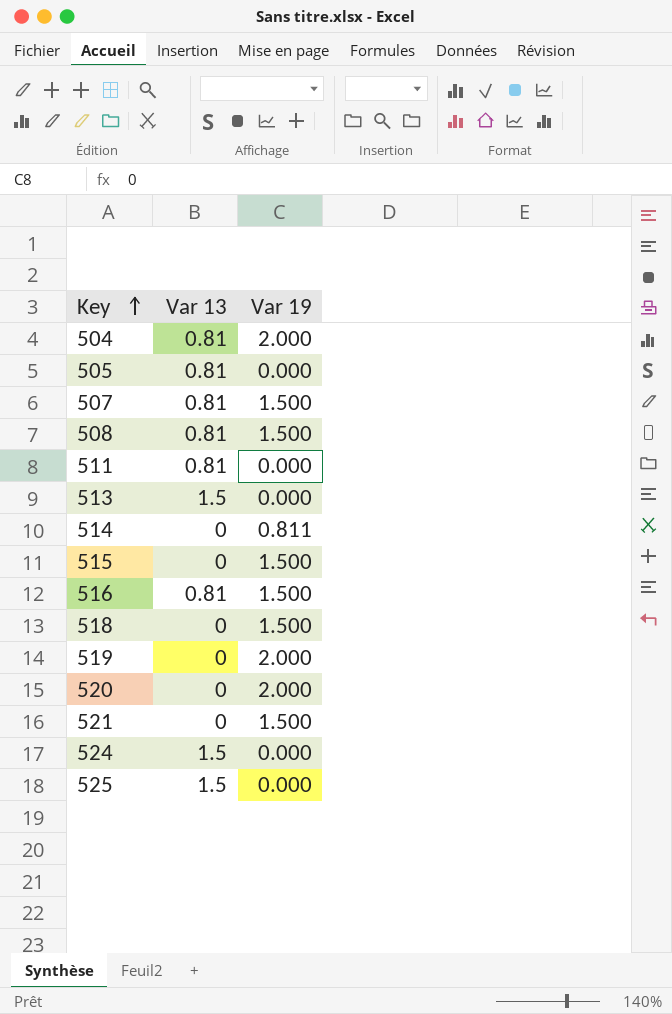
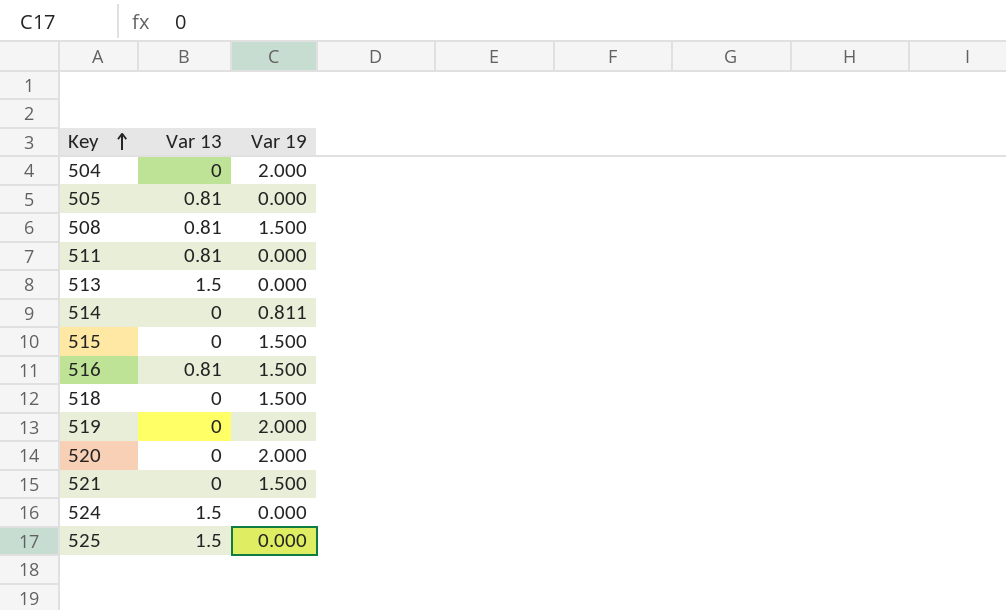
row 507: 0.81 | 1.500 -> none
504 | Var 13: 0.81 -> 0

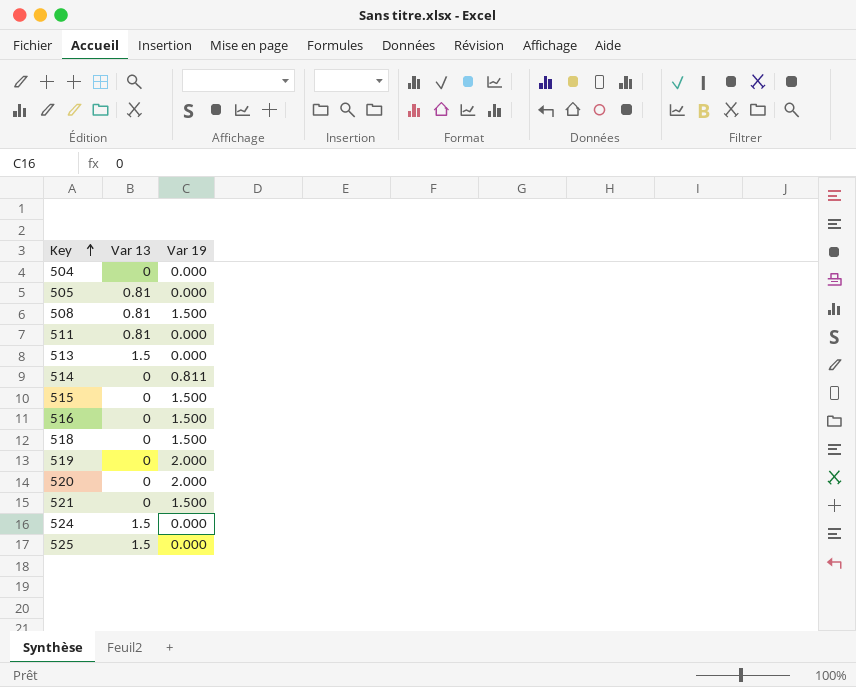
504 | Var 19: 2.000 -> 0.000
516 | Var 13: 0.81 -> 0

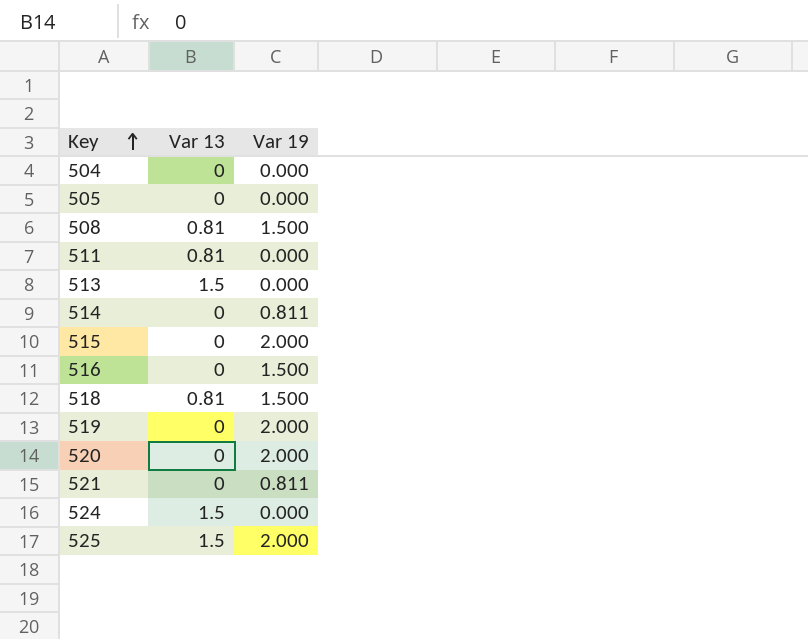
505 | Var 13: 0.81 -> 0
515 | Var 19: 1.500 -> 2.000
518 | Var 13: 0 -> 0.81
521 | Var 19: 1.500 -> 0.811
525 | Var 19: 0.000 -> 2.000

